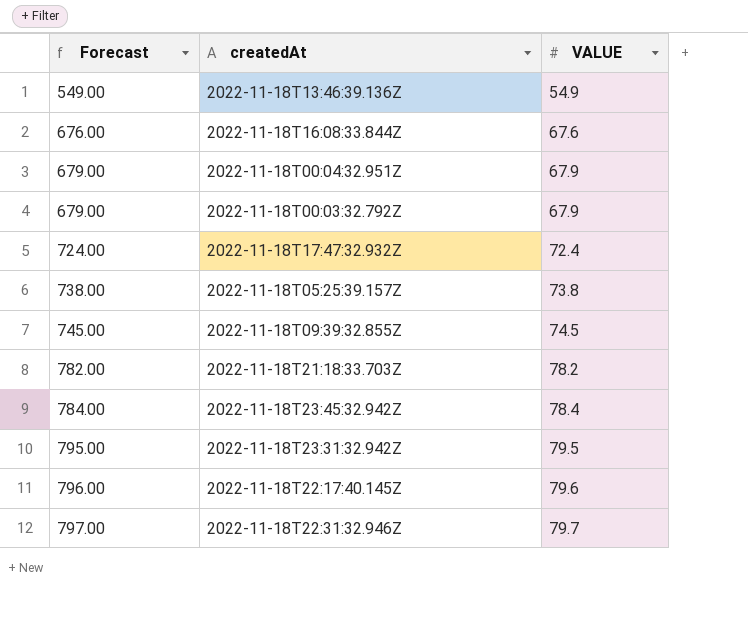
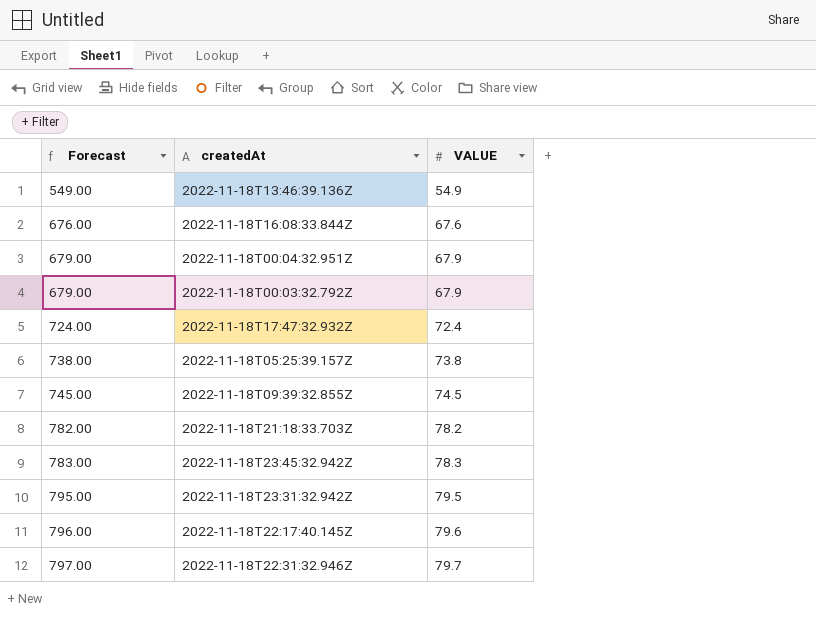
2022-11-18T23:45:32.942Z | Forecast: 784.00 -> 783.00
2022-11-18T23:45:32.942Z | VALUE: 78.4 -> 78.3

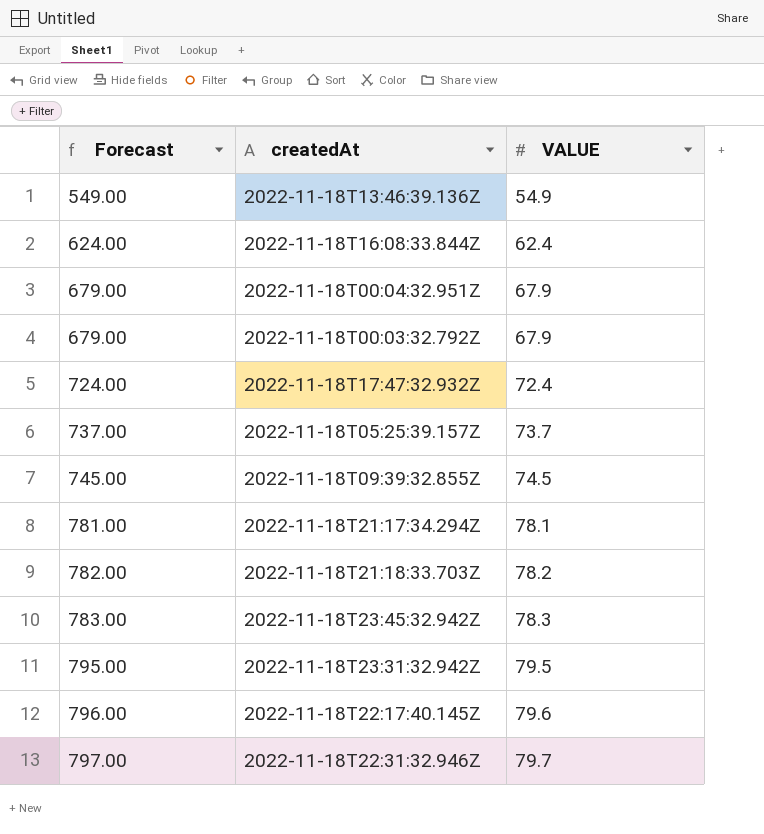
2022-11-18T16:08:33.844Z | Forecast: 676.00 -> 624.00
2022-11-18T16:08:33.844Z | VALUE: 67.6 -> 62.4
2022-11-18T05:25:39.157Z | Forecast: 738.00 -> 737.00
2022-11-18T05:25:39.157Z | VALUE: 73.8 -> 73.7
row 2022-11-18T21:17:34.294Z: none -> 781.00 | 78.1

